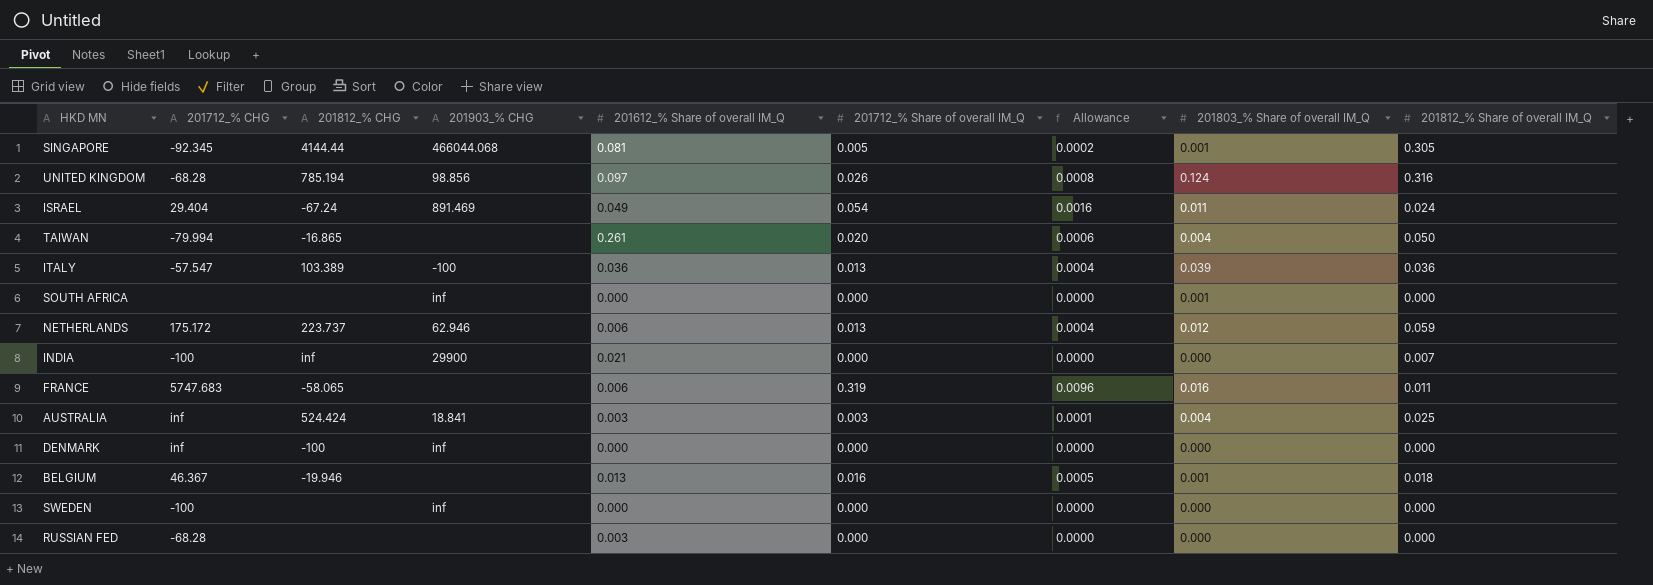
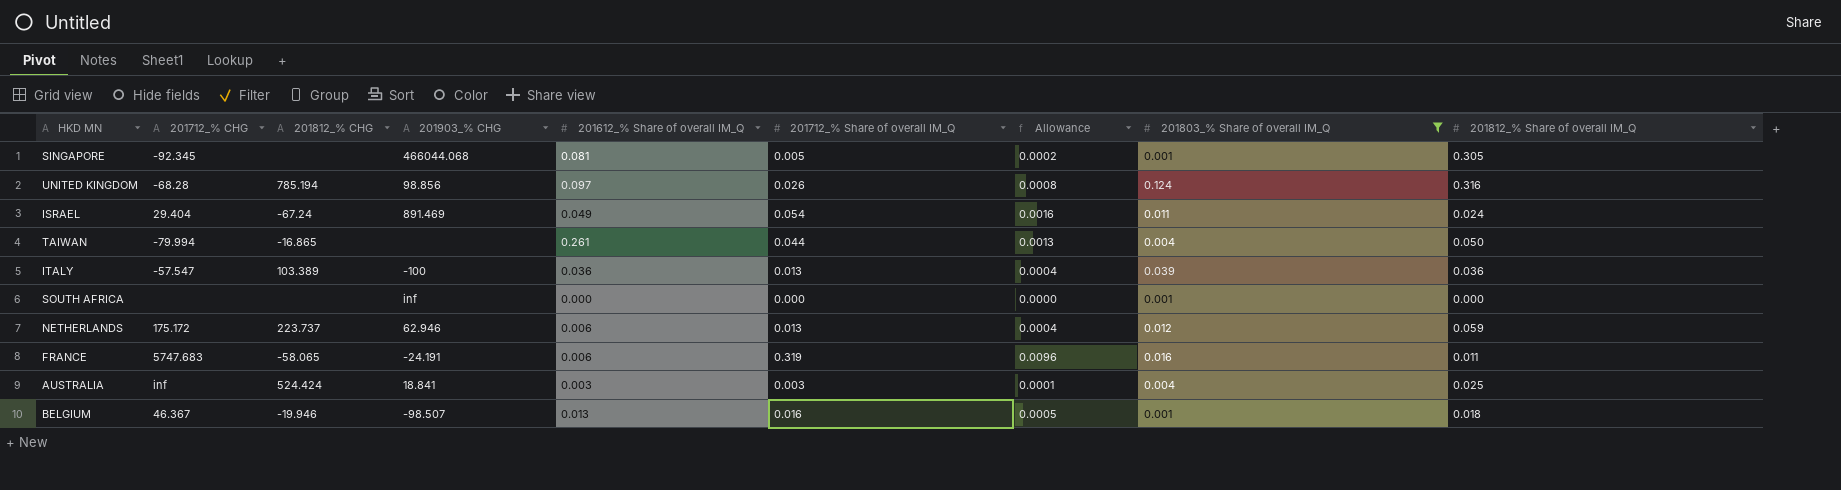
filter: none -> 201803_% Share of overall IM_Q != 0.000
SINGAPORE | 201812_% CHG: 4144.44 -> none
TAIWAN | 201712_% Share of overall IM_Q: 0.020 -> 0.044
TAIWAN | Allowance: 0.0006 -> 0.0013
FRANCE | 201903_% CHG: none -> -24.191
BELGIUM | 201903_% CHG: none -> -98.507

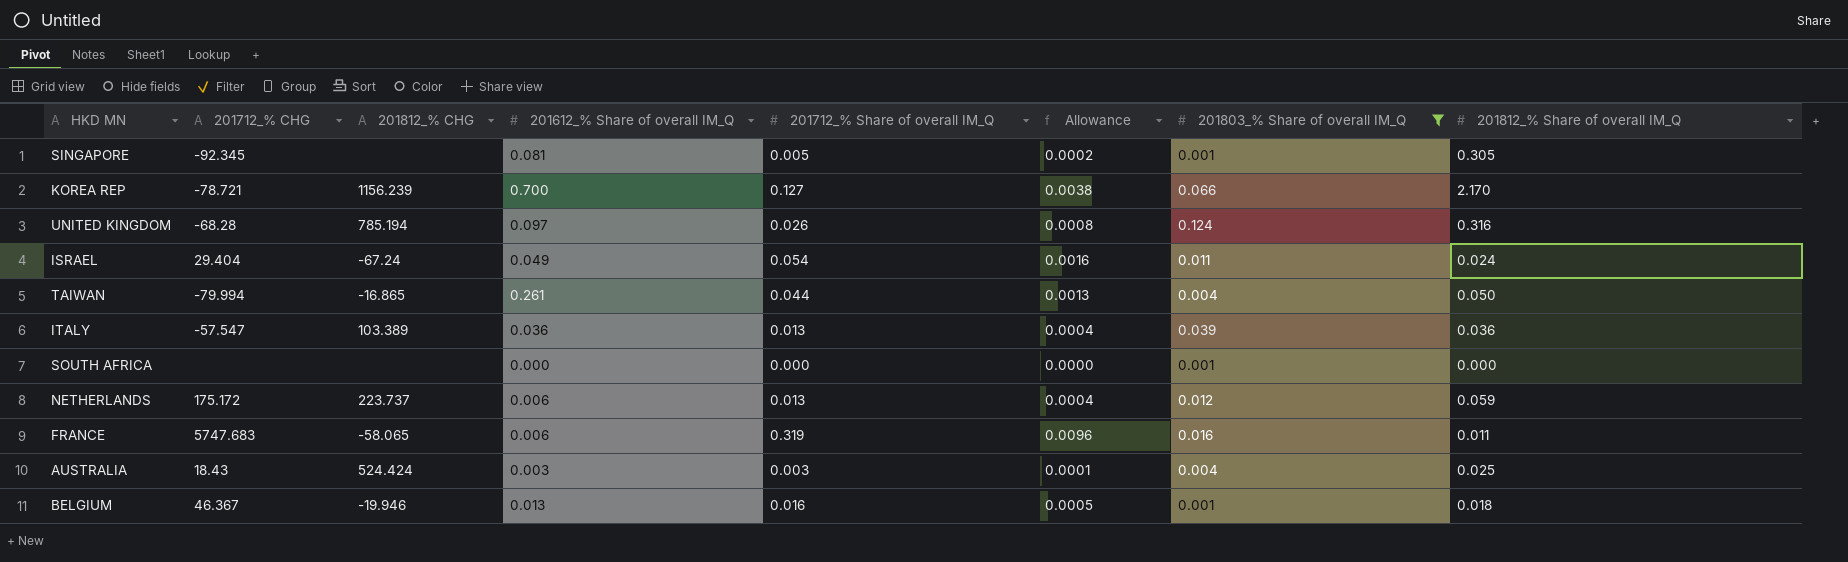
column 201903_% CHG | position: 4 -> none
row KOREA REP: none -> -78.721 | 1156.239 | 0.700 | 0.127 | 0.0038 | 0.066 | 2.170
AUSTRALIA | 201712_% CHG: inf -> 18.43

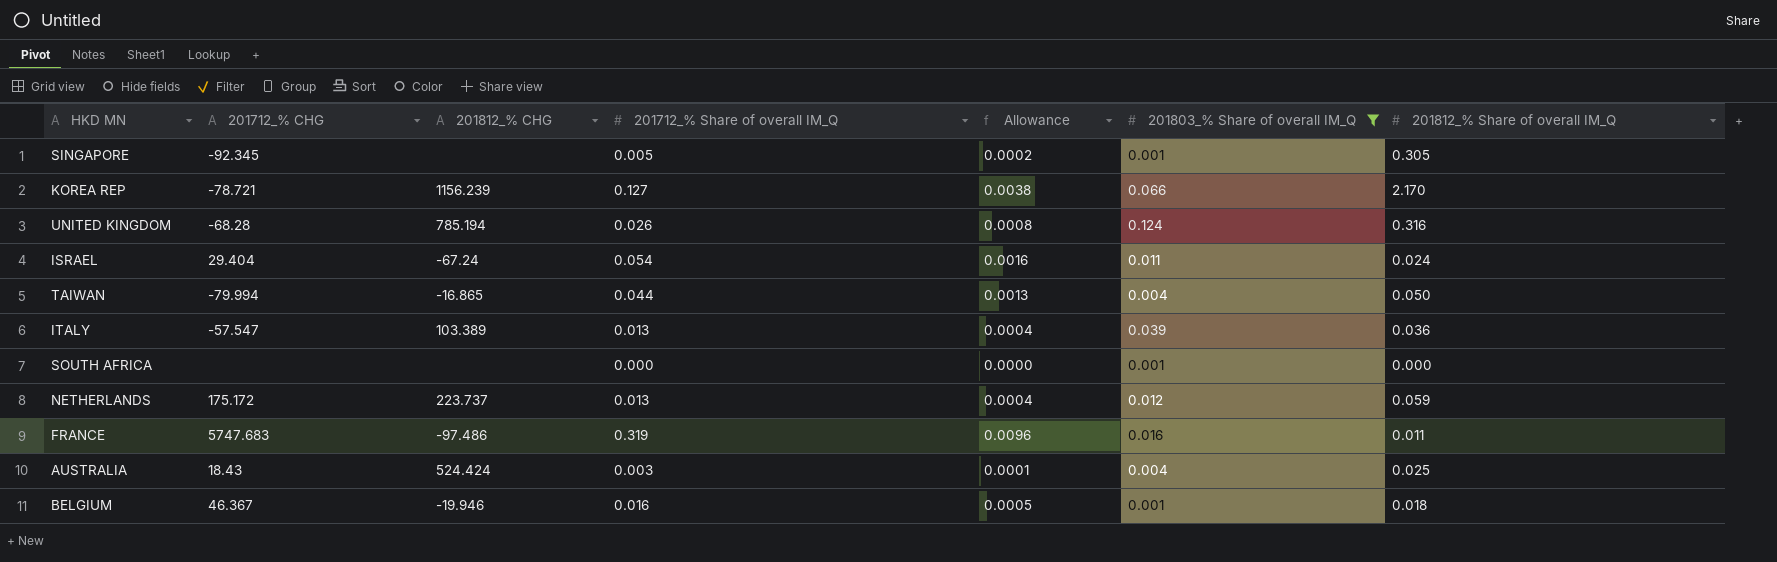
column 201612_% Share of overall IM_Q | position: 4 -> none
FRANCE | 201812_% CHG: -58.065 -> -97.486

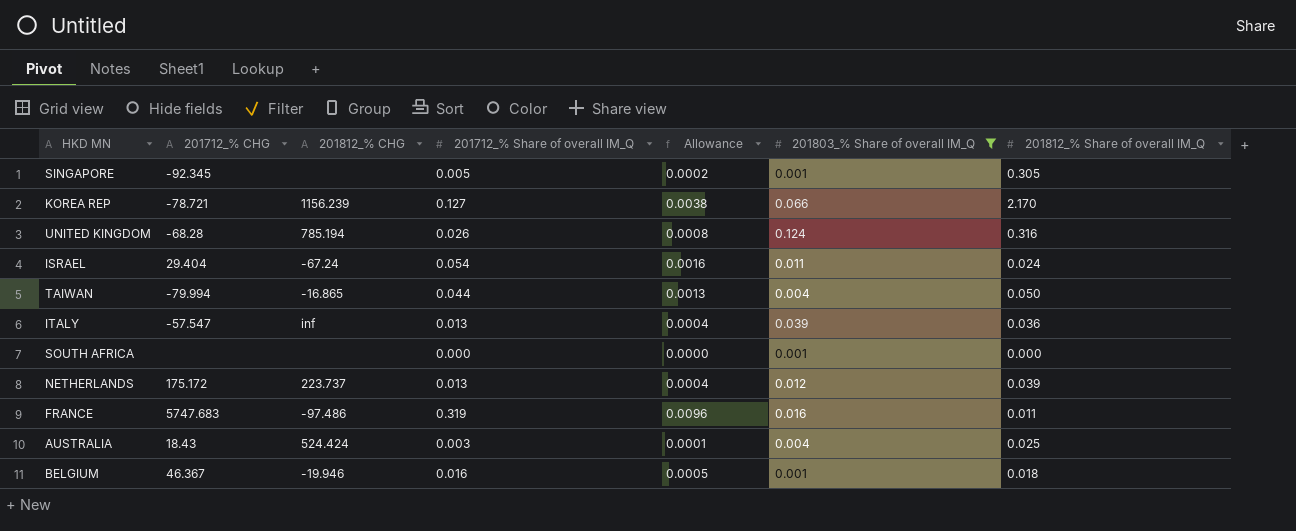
ITALY | 201812_% CHG: 103.389 -> inf
NETHERLANDS | 201812_% Share of overall IM_Q: 0.059 -> 0.039

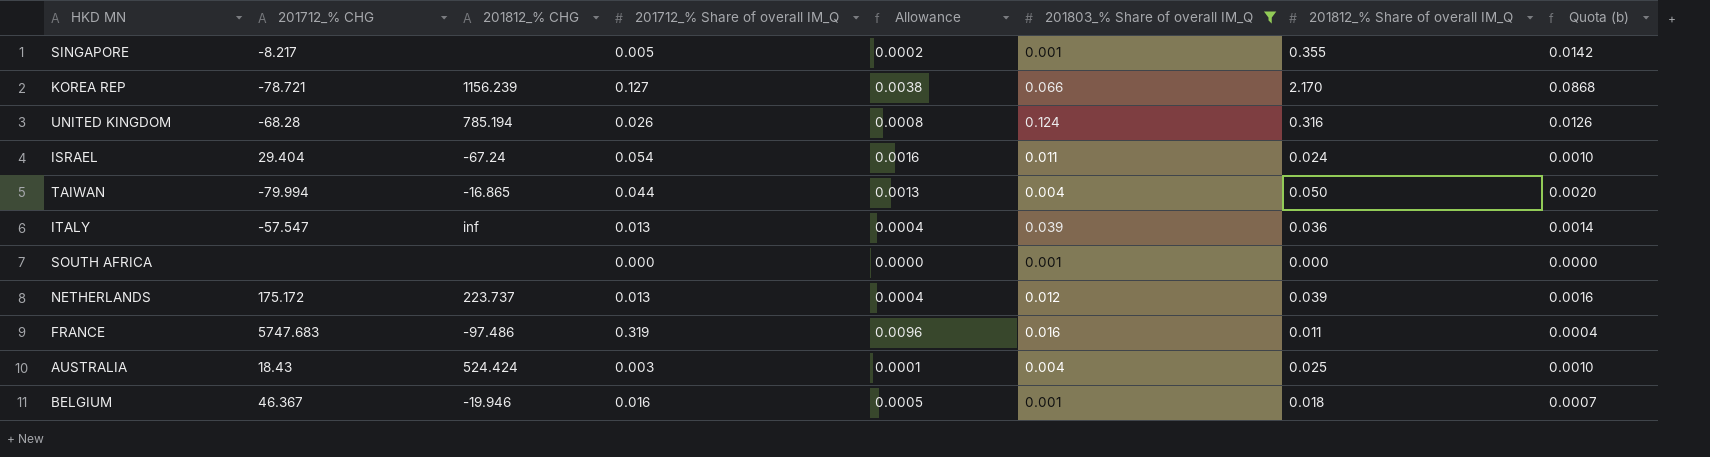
column Quota (b) | formula: none -> [201812_% Share of overall IM_Q] * 0.04
SINGAPORE | 201712_% CHG: -92.345 -> -8.217
SINGAPORE | 201812_% Share of overall IM_Q: 0.305 -> 0.355

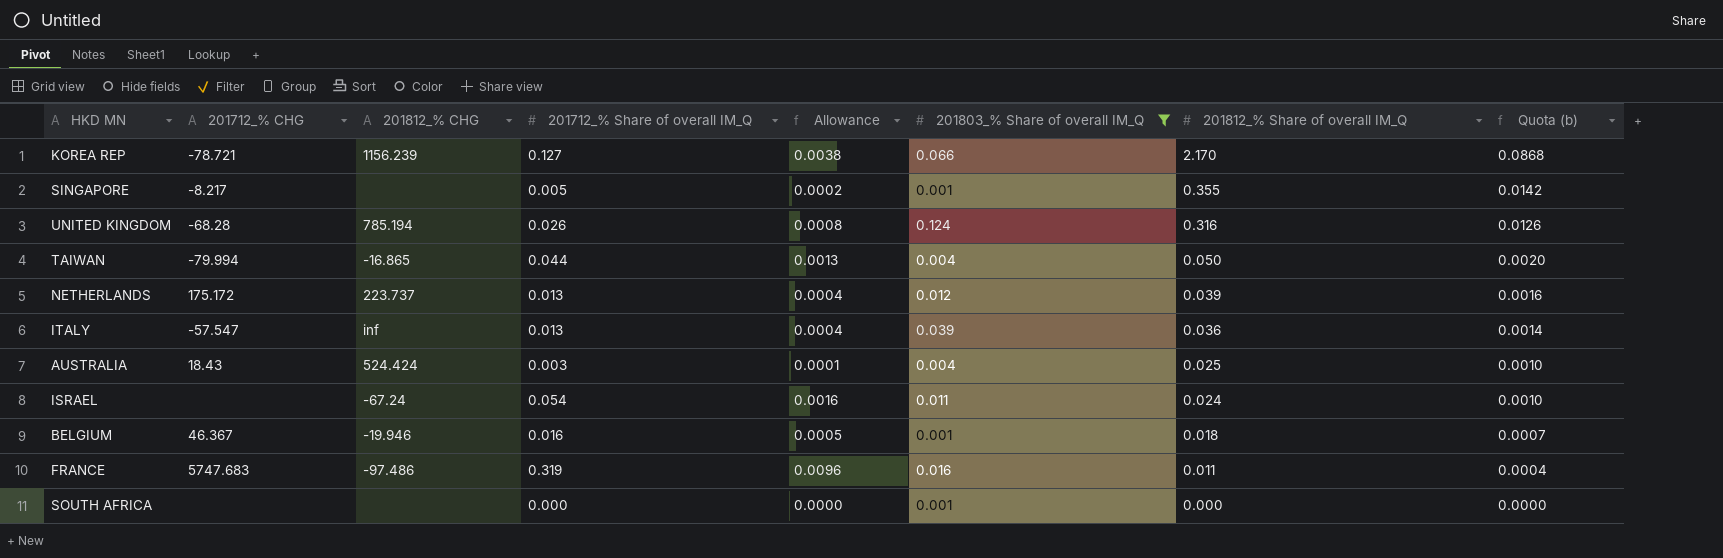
row order: none -> 201812_% Share of overall IM_Q descending
ISRAEL | 201712_% CHG: 29.404 -> none

